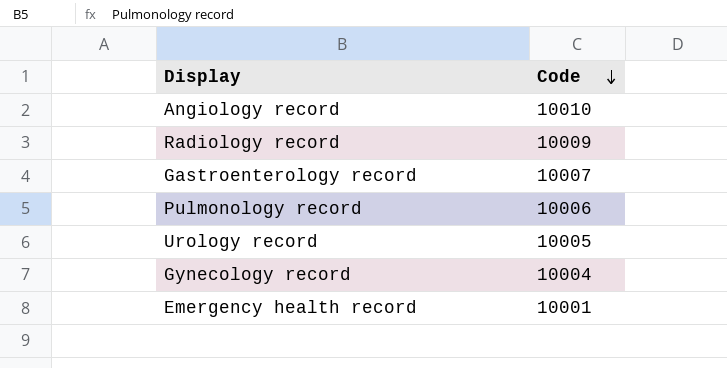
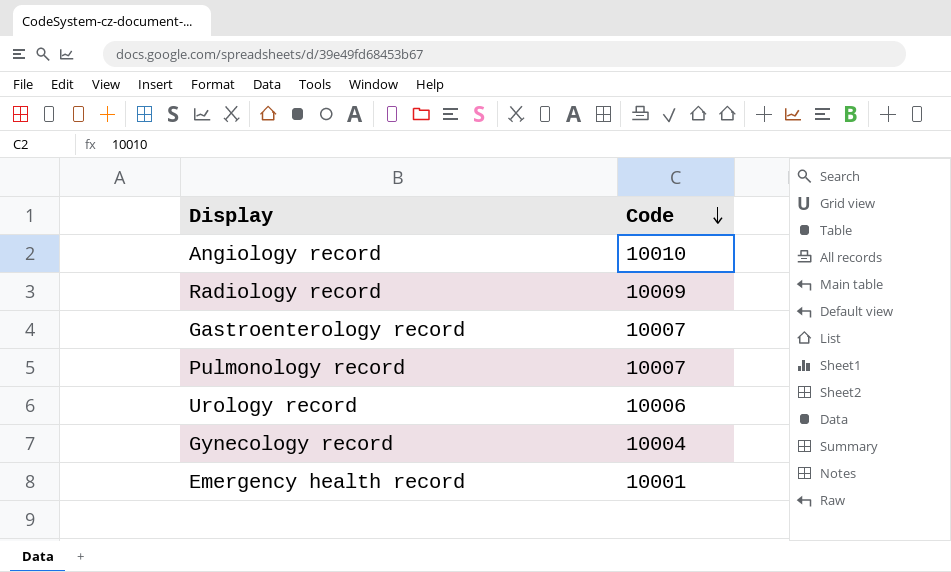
Pulmonology record | Code: 10006 -> 10007
Urology record | Code: 10005 -> 10006

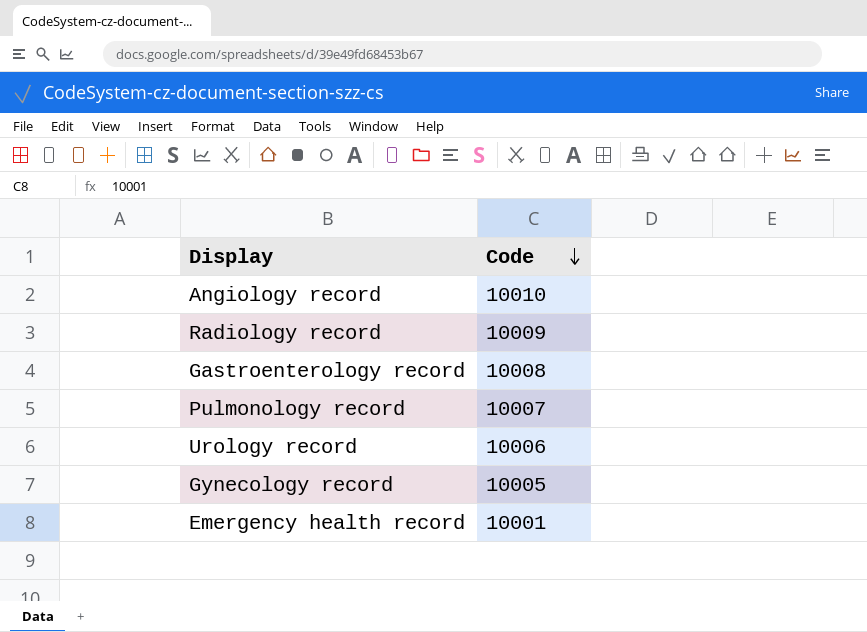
Gastroenterology record | Code: 10007 -> 10008
Gynecology record | Code: 10004 -> 10005

